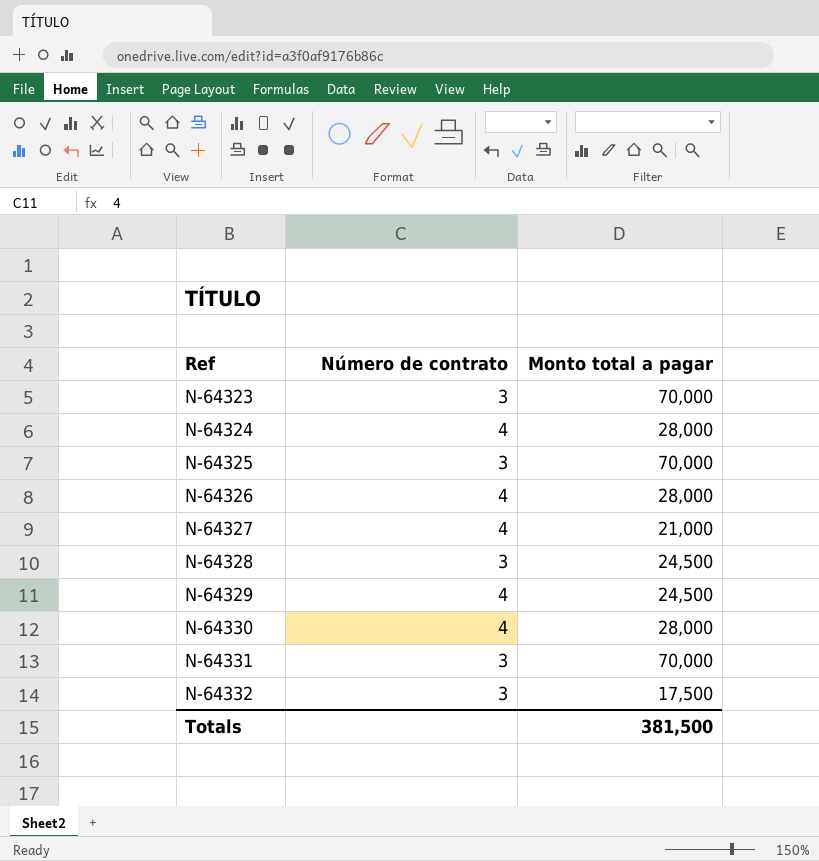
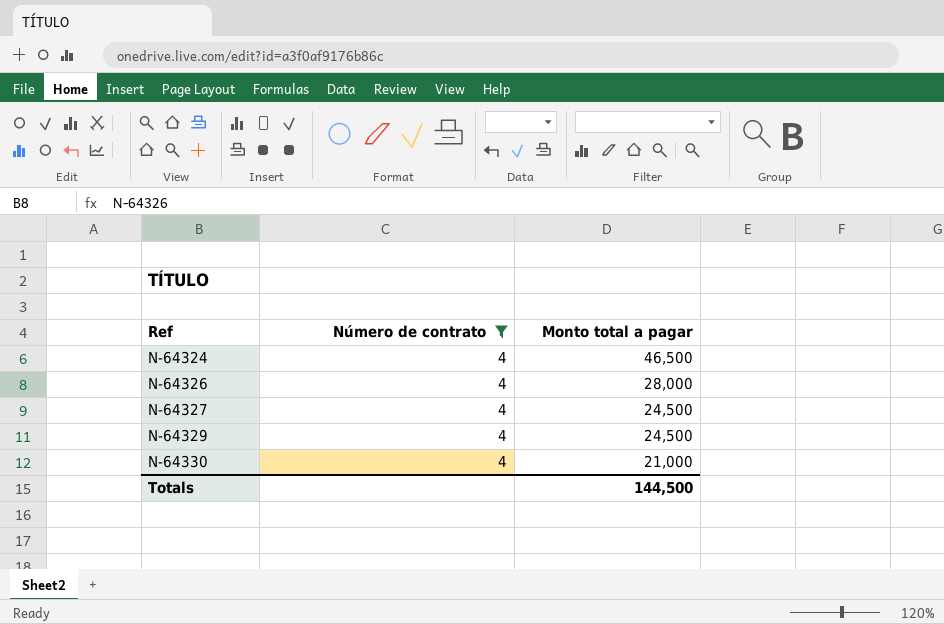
filter: none -> Número de contrato = 4
N-64324 | Monto total a pagar: 28,000 -> 46,500
N-64327 | Monto total a pagar: 21,000 -> 24,500
N-64330 | Monto total a pagar: 28,000 -> 21,000
Totals | Monto total a pagar: 381,500 -> 144,500

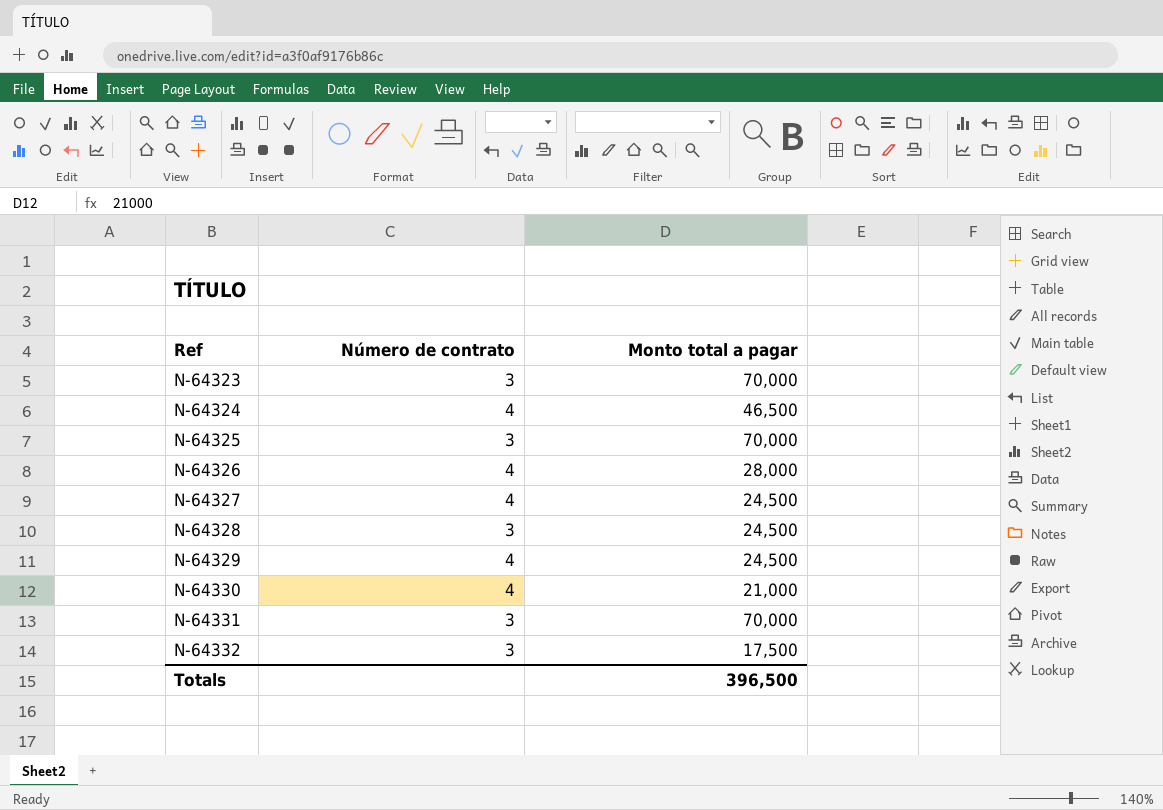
filter: Número de contrato = 4 -> none
Totals | Monto total a pagar: 144,500 -> 396,500

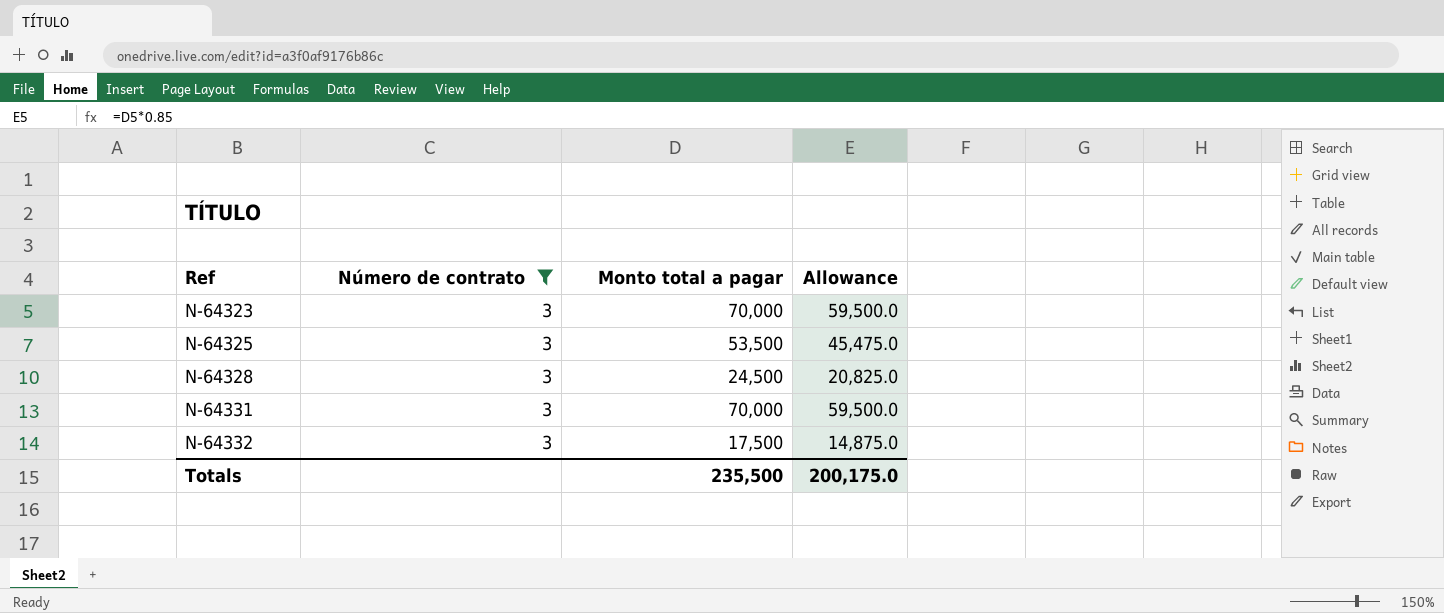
filter: none -> Número de contrato = 3
column Allowance | formula: none -> [Monto total a pagar] * 0.85
N-64325 | Monto total a pagar: 70,000 -> 53,500
Totals | Monto total a pagar: 396,500 -> 235,500

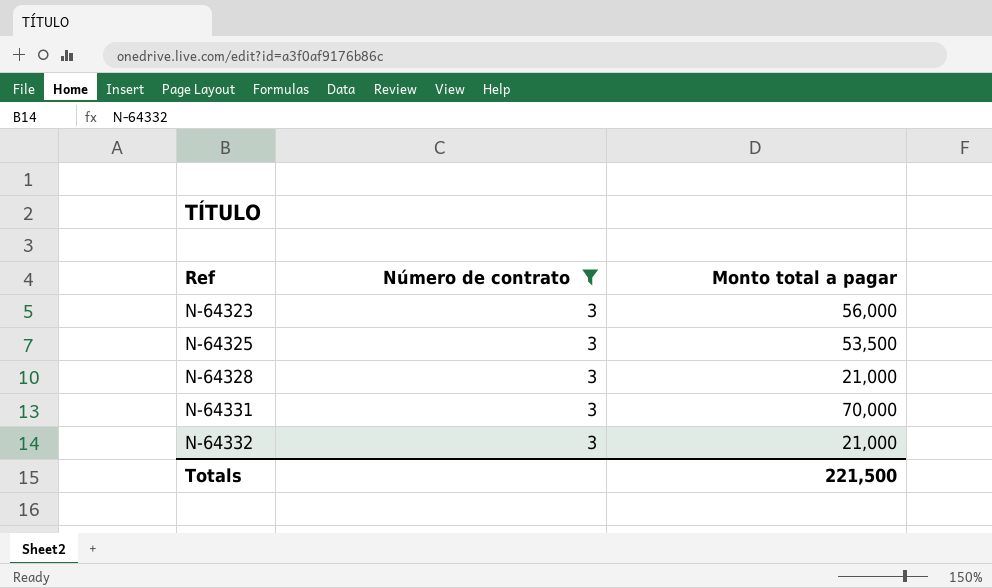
column Allowance | formula: [Monto total a pagar] * 0.85 -> none
N-64323 | Monto total a pagar: 70,000 -> 56,000
N-64328 | Monto total a pagar: 24,500 -> 21,000
N-64332 | Monto total a pagar: 17,500 -> 21,000
Totals | Monto total a pagar: 235,500 -> 221,500

